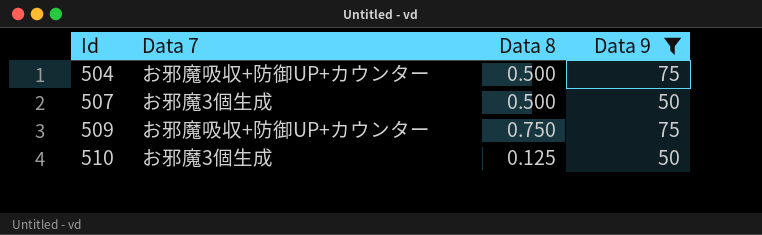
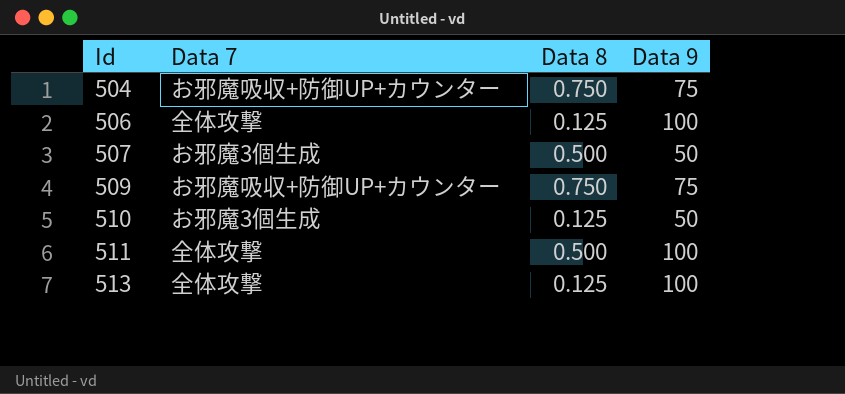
filter: Data 9 != 100 -> none
504 | Data 8: 0.500 -> 0.750

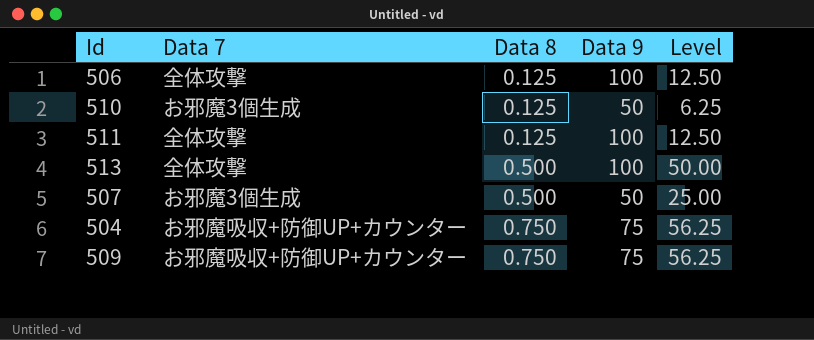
row order: Id ascending -> Data 8 ascending
column Level | formula: none -> [Data 8] * [Data 9]
511 | Data 8: 0.500 -> 0.125
513 | Data 8: 0.125 -> 0.500

